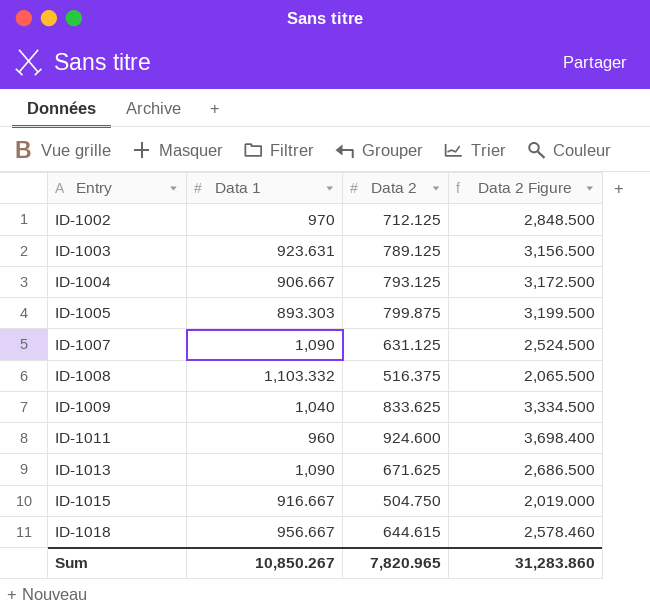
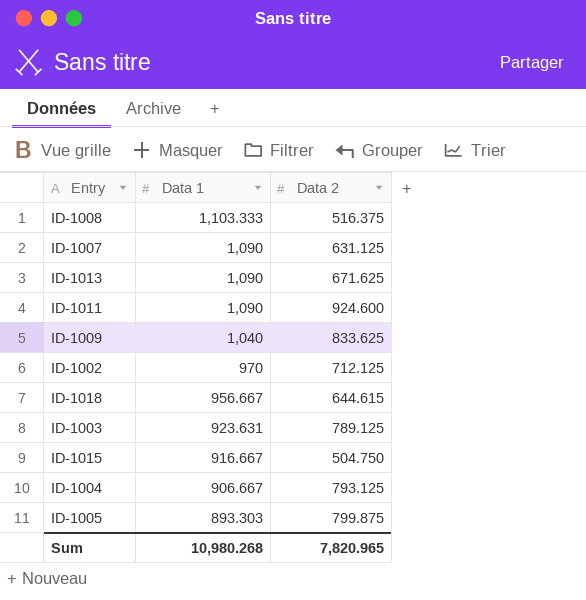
row order: Entry ascending -> Data 1 descending
column Data 2 Figure | formula: [Data 2] * 4 -> none
ID-1008 | Data 1: 1,103.332 -> 1,103.333
ID-1011 | Data 1: 960 -> 1,090
Sum | Data 1: 10,850.267 -> 10,980.268

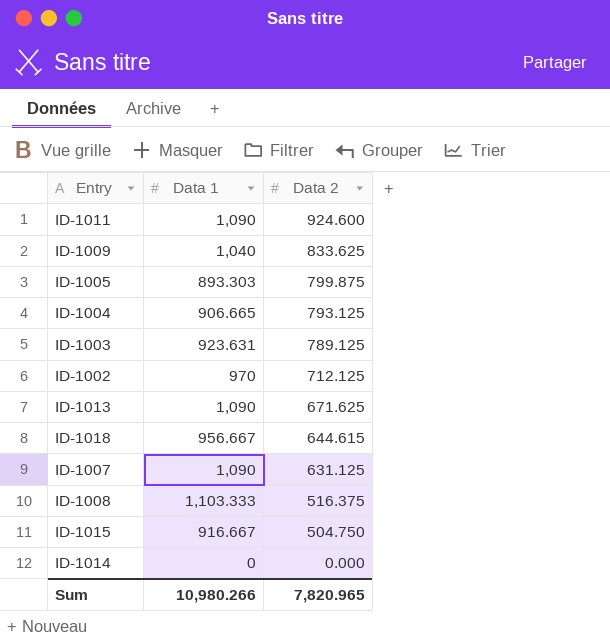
row order: Data 1 descending -> Data 2 descending
ID-1004 | Data 1: 906.667 -> 906.665
row ID-1014: none -> 0 | 0.000
Sum | Data 1: 10,980.268 -> 10,980.266

